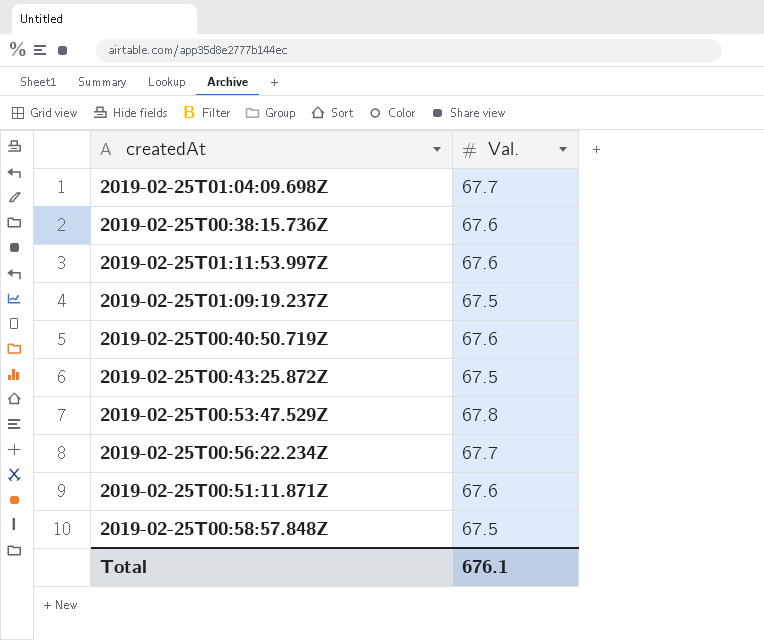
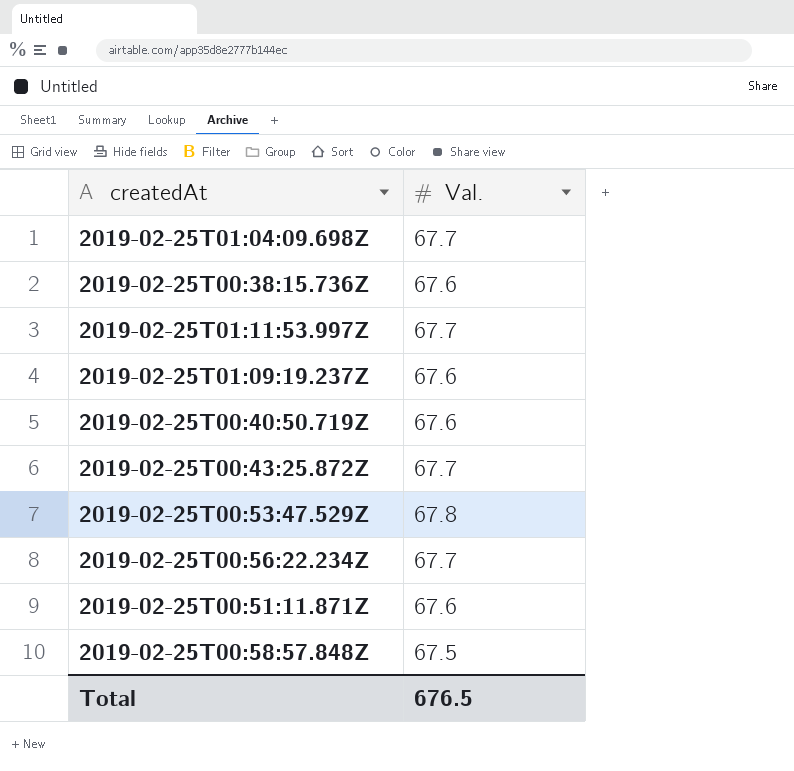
2019-02-25T01:11:53.997Z | Val.: 67.6 -> 67.7
2019-02-25T01:09:19.237Z | Val.: 67.5 -> 67.6
2019-02-25T00:43:25.872Z | Val.: 67.5 -> 67.7
Total | Val.: 676.1 -> 676.5

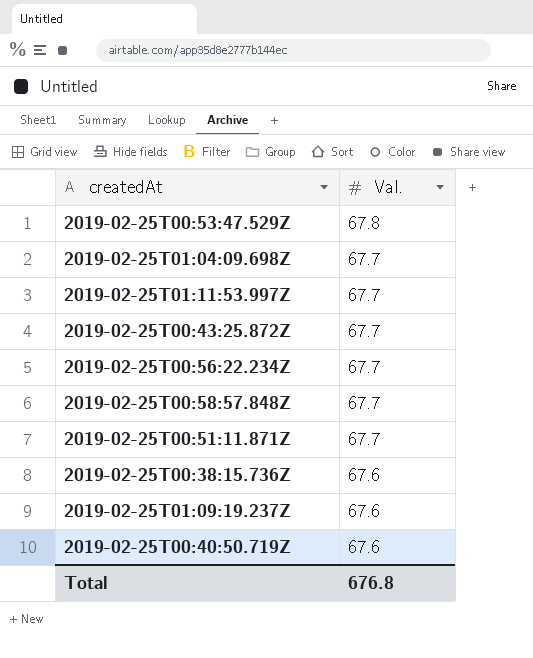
row order: none -> Val. descending
2019-02-25T00:58:57.848Z | Val.: 67.5 -> 67.7
2019-02-25T00:51:11.871Z | Val.: 67.6 -> 67.7
Total | Val.: 676.5 -> 676.8

